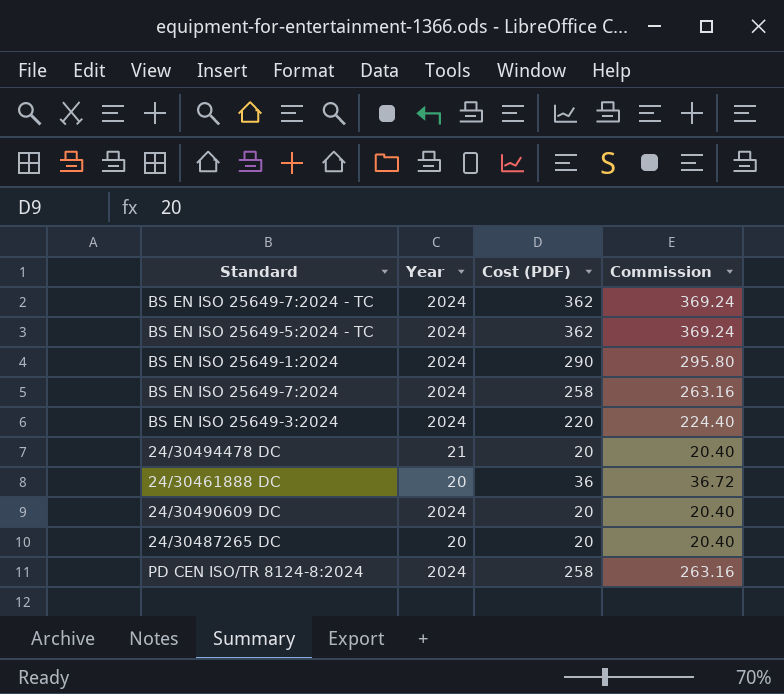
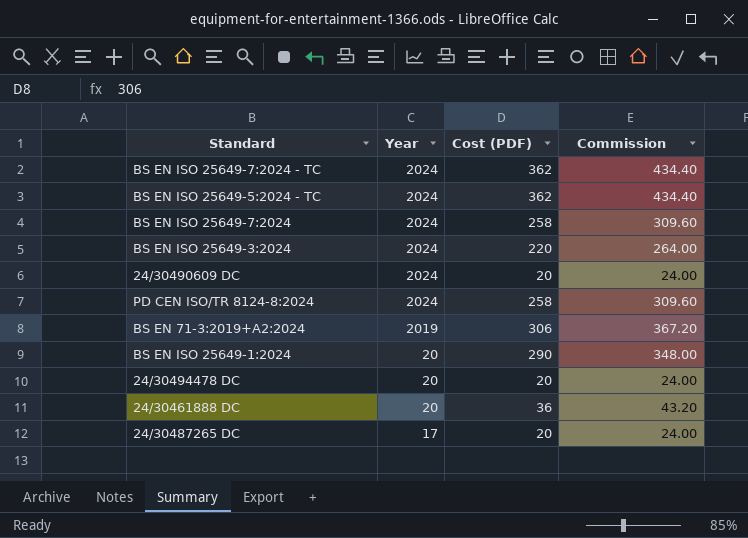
row order: none -> Year descending
column Commission | formula: [Cost (PDF)] * 1.02 -> [Cost (PDF)] * 1.2
row BS EN 71-3:2019+A2:2024: none -> 2019 | 306 | 367.20
BS EN ISO 25649-1:2024 | Year: 2024 -> 20
24/30494478 DC | Year: 21 -> 20
24/30487265 DC | Year: 20 -> 17

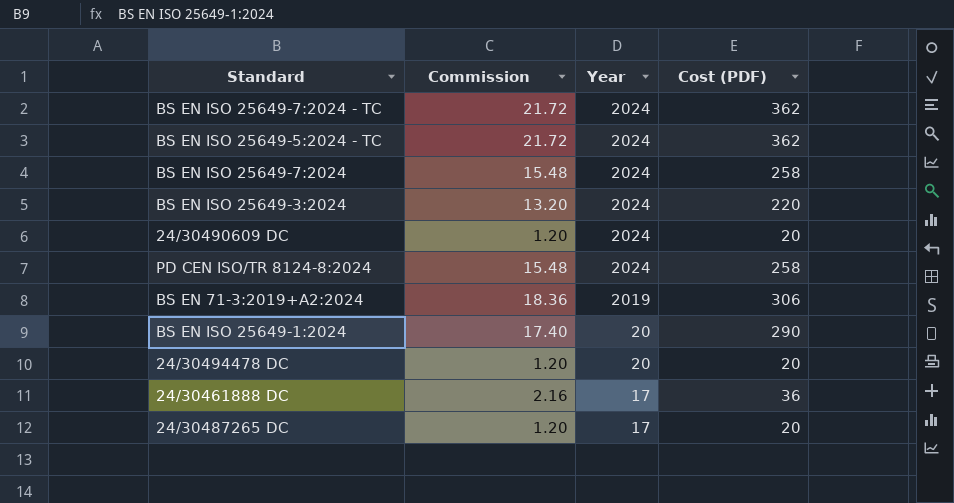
column Commission | formula: [Cost (PDF)] * 1.2 -> [Cost (PDF)] * 0.06
column Commission | position: 4 -> 2
24/30461888 DC | Year: 20 -> 17

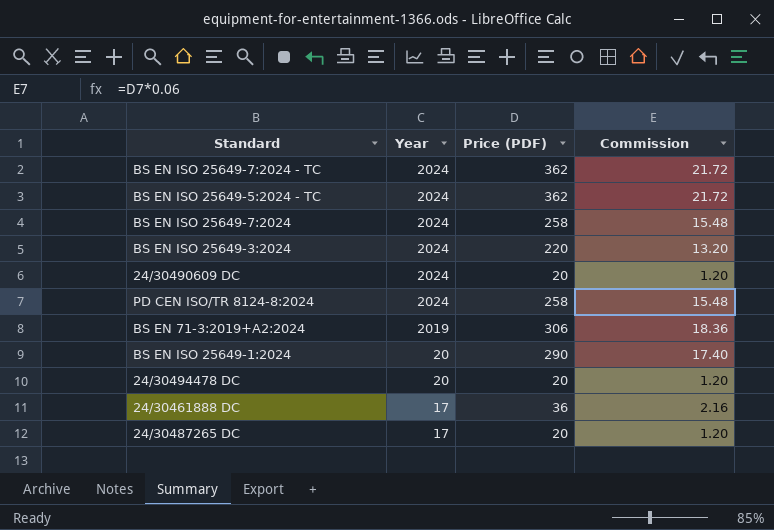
column name: Cost (PDF) -> Price (PDF)
column Commission | position: 2 -> 4

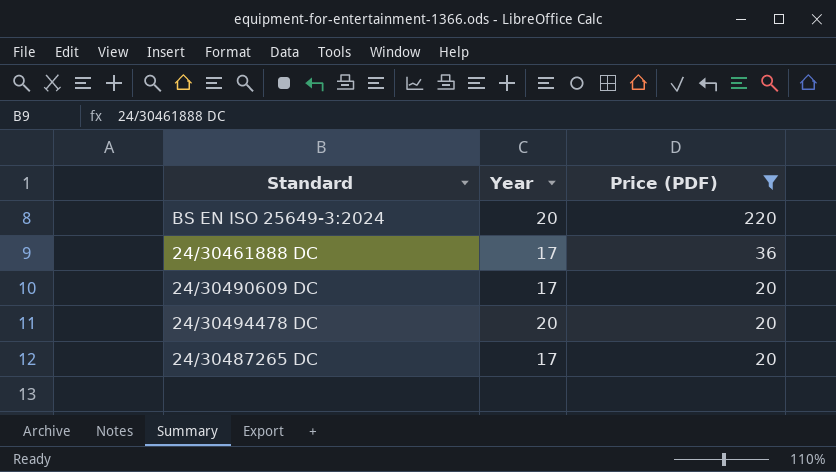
filter: none -> Price (PDF) <= 220
row order: Year descending -> Price (PDF) descending
column Commission | formula: [Price (PDF)] * 0.06 -> none
BS EN ISO 25649-3:2024 | Year: 2024 -> 20
24/30490609 DC | Year: 2024 -> 17

